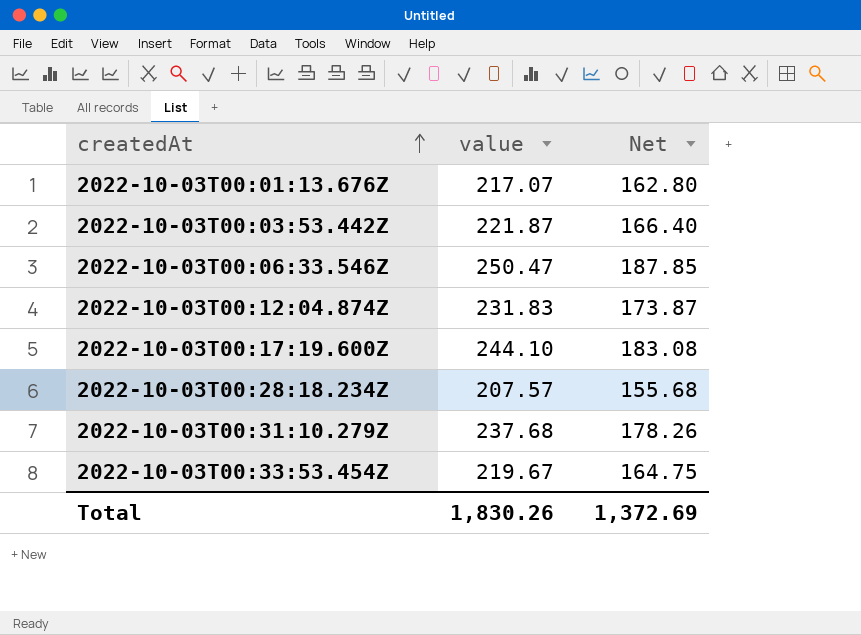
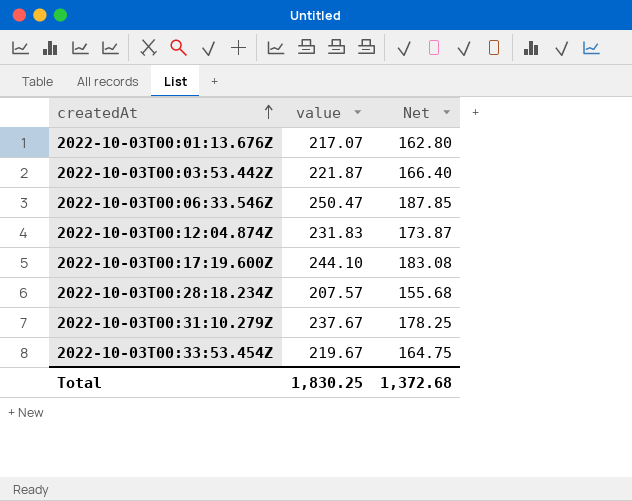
2022-10-03T00:31:10.279Z | value: 237.68 -> 237.67
2022-10-03T00:31:10.279Z | Net: 178.26 -> 178.25
Total | value: 1,830.26 -> 1,830.25
Total | Net: 1,372.69 -> 1,372.68

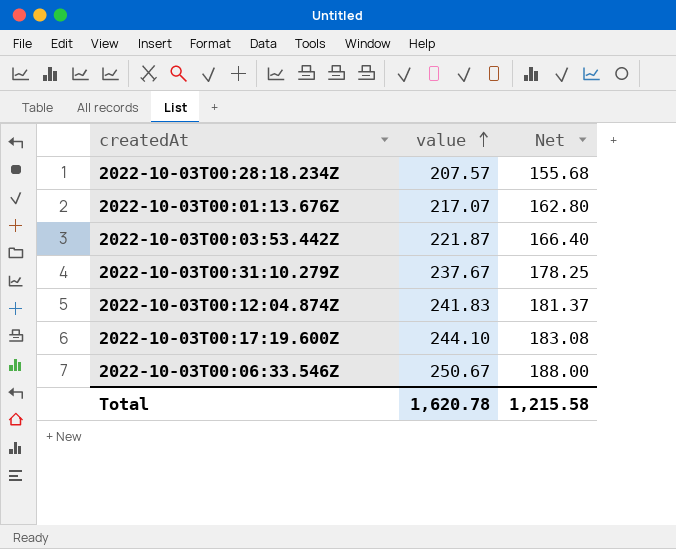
row order: createdAt ascending -> value ascending
row 2022-10-03T00:33:53.454Z: 219.67 | 164.75 -> none
2022-10-03T00:12:04.874Z | value: 231.83 -> 241.83
2022-10-03T00:12:04.874Z | Net: 173.87 -> 181.37
2022-10-03T00:06:33.546Z | value: 250.47 -> 250.67
2022-10-03T00:06:33.546Z | Net: 187.85 -> 188.00
Total | value: 1,830.25 -> 1,620.78
Total | Net: 1,372.68 -> 1,215.58

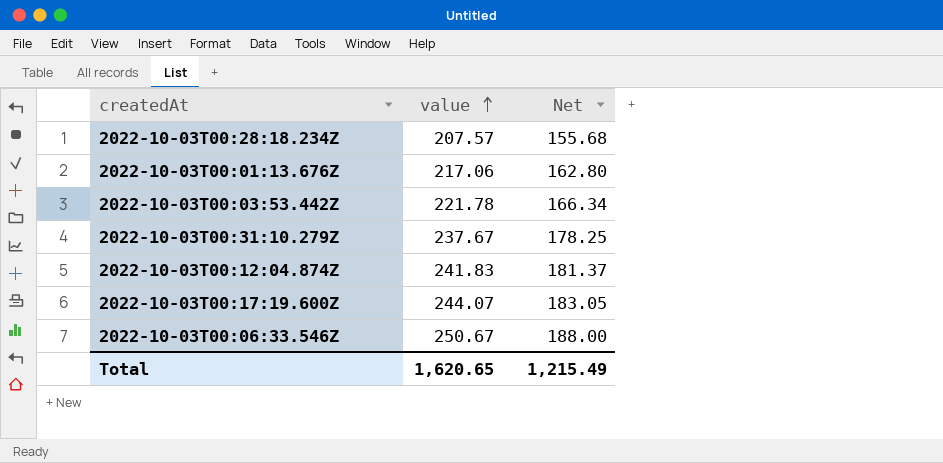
2022-10-03T00:01:13.676Z | value: 217.07 -> 217.06
2022-10-03T00:03:53.442Z | value: 221.87 -> 221.78
2022-10-03T00:03:53.442Z | Net: 166.40 -> 166.34
2022-10-03T00:17:19.600Z | value: 244.10 -> 244.07
2022-10-03T00:17:19.600Z | Net: 183.08 -> 183.05
Total | value: 1,620.78 -> 1,620.65
Total | Net: 1,215.58 -> 1,215.49

